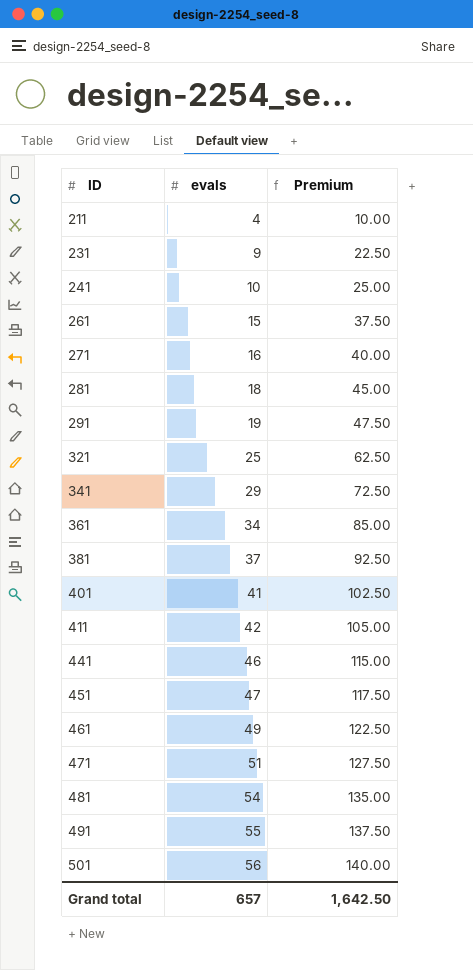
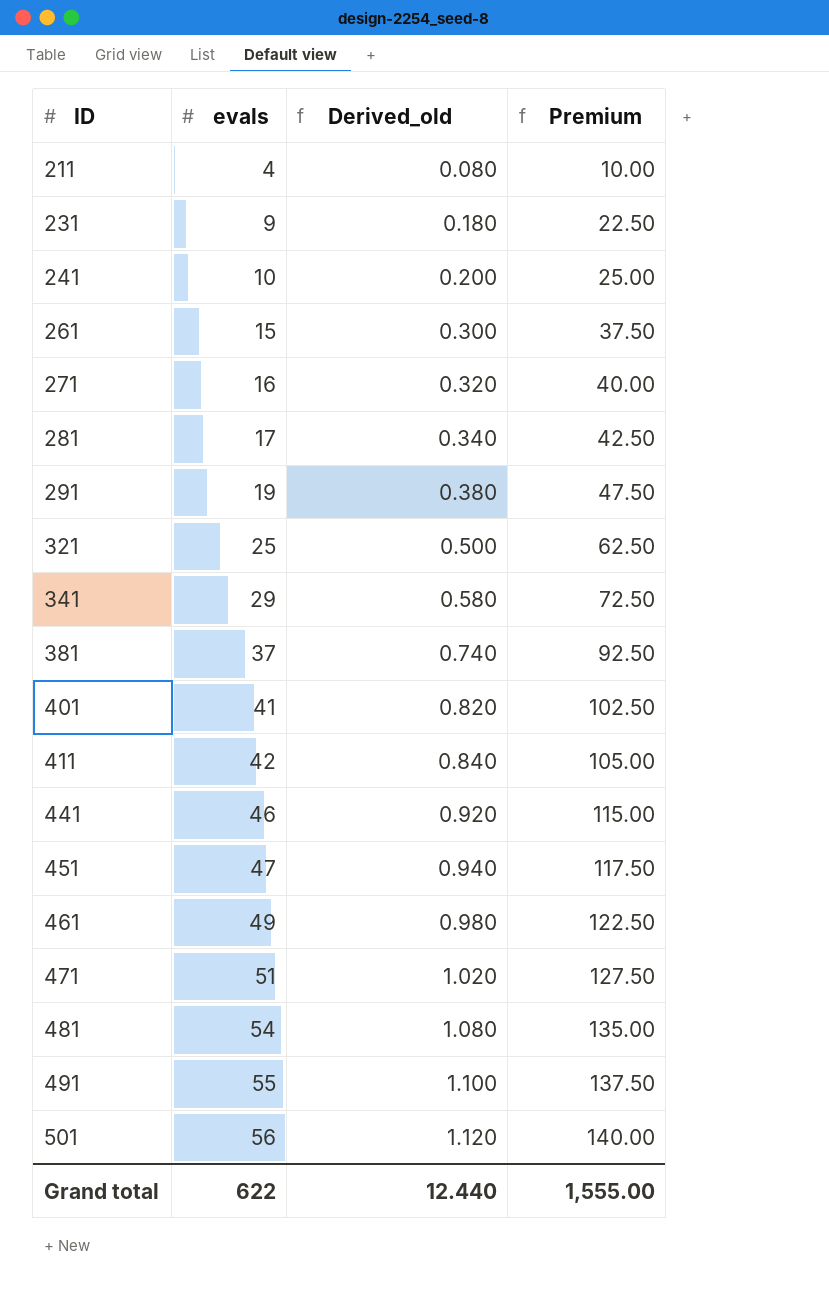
column Derived_old | formula: none -> [evals] * 0.02
row 361: 34 | 85.00 -> none
281 | evals: 18 -> 17
281 | Premium: 45.00 -> 42.50
Grand total | evals: 657 -> 622
Grand total | Premium: 1,642.50 -> 1,555.00

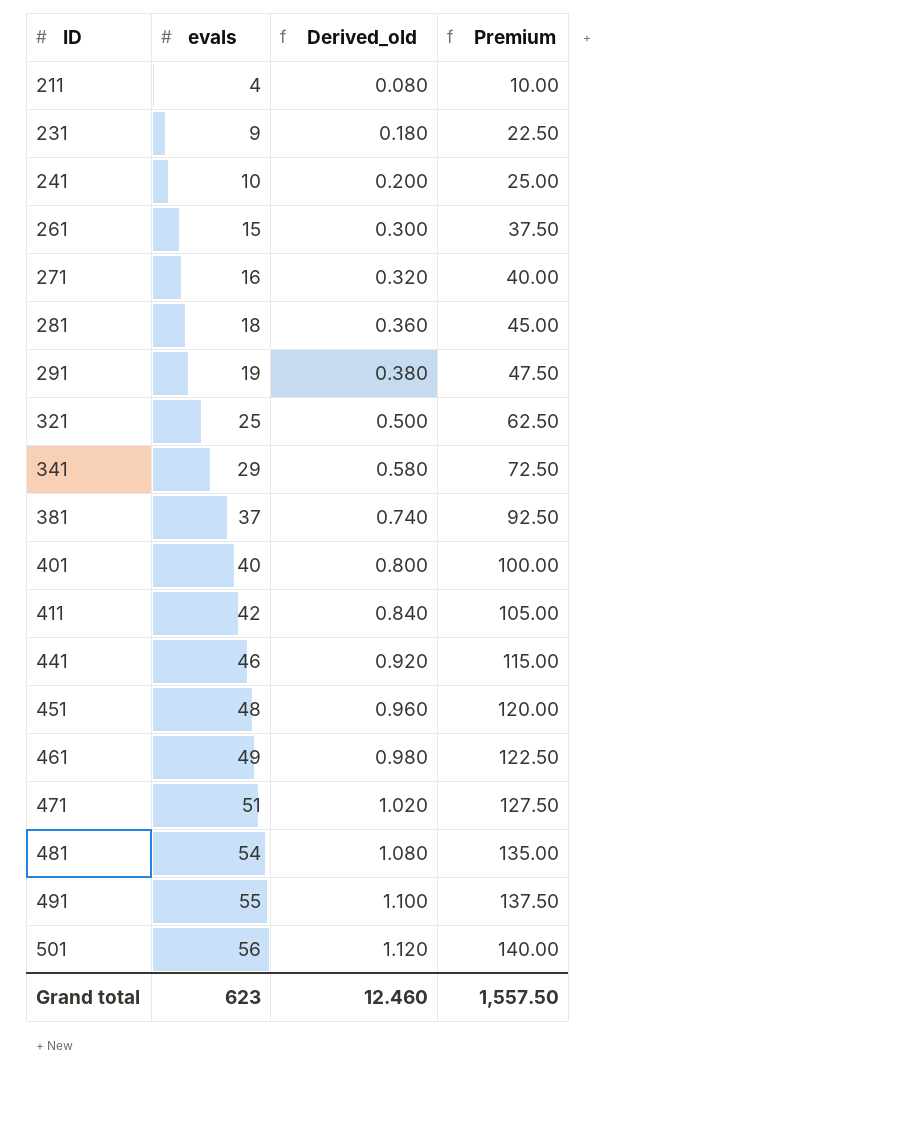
281 | evals: 17 -> 18
281 | Derived_old: 0.340 -> 0.360
281 | Premium: 42.50 -> 45.00
401 | evals: 41 -> 40
401 | Derived_old: 0.820 -> 0.800
401 | Premium: 102.50 -> 100.00
451 | evals: 47 -> 48
451 | Derived_old: 0.940 -> 0.960
451 | Premium: 117.50 -> 120.00
Grand total | evals: 622 -> 623
Grand total | Derived_old: 12.440 -> 12.460
Grand total | Premium: 1,555.00 -> 1,557.50

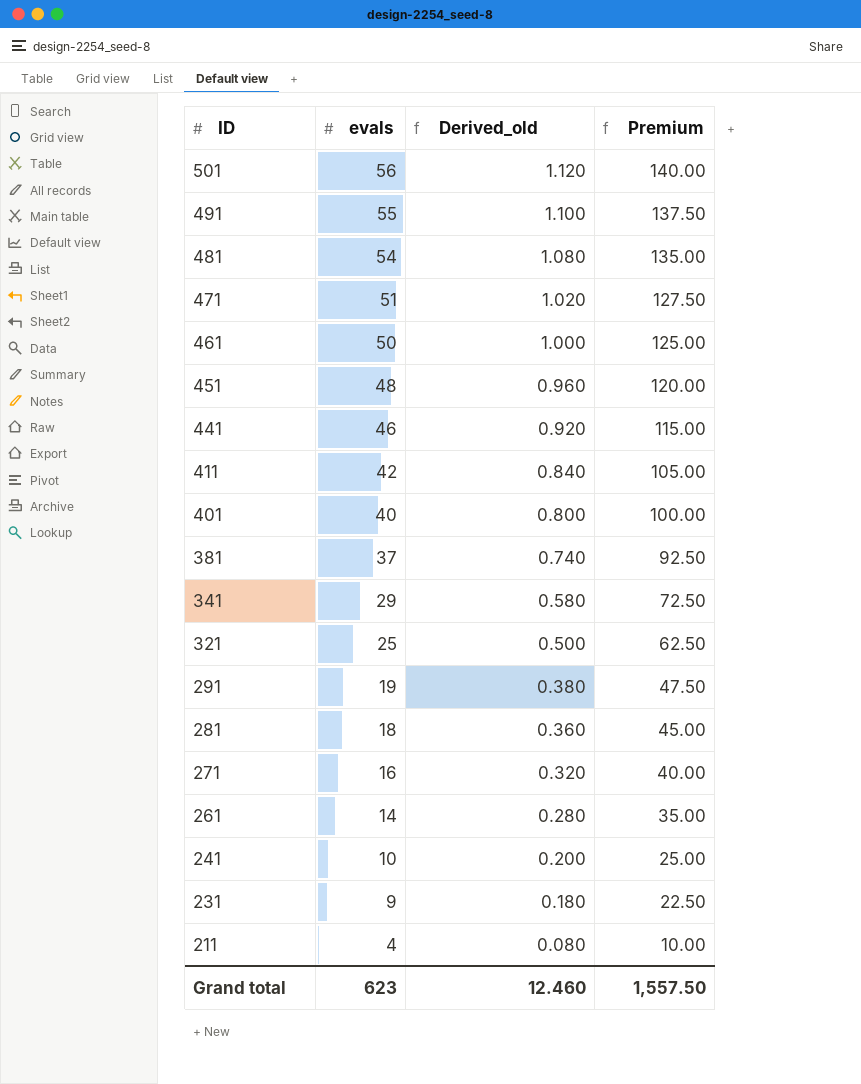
row order: ID ascending -> ID descending
461 | evals: 49 -> 50
461 | Derived_old: 0.980 -> 1.000
461 | Premium: 122.50 -> 125.00
261 | evals: 15 -> 14
261 | Derived_old: 0.300 -> 0.280
261 | Premium: 37.50 -> 35.00

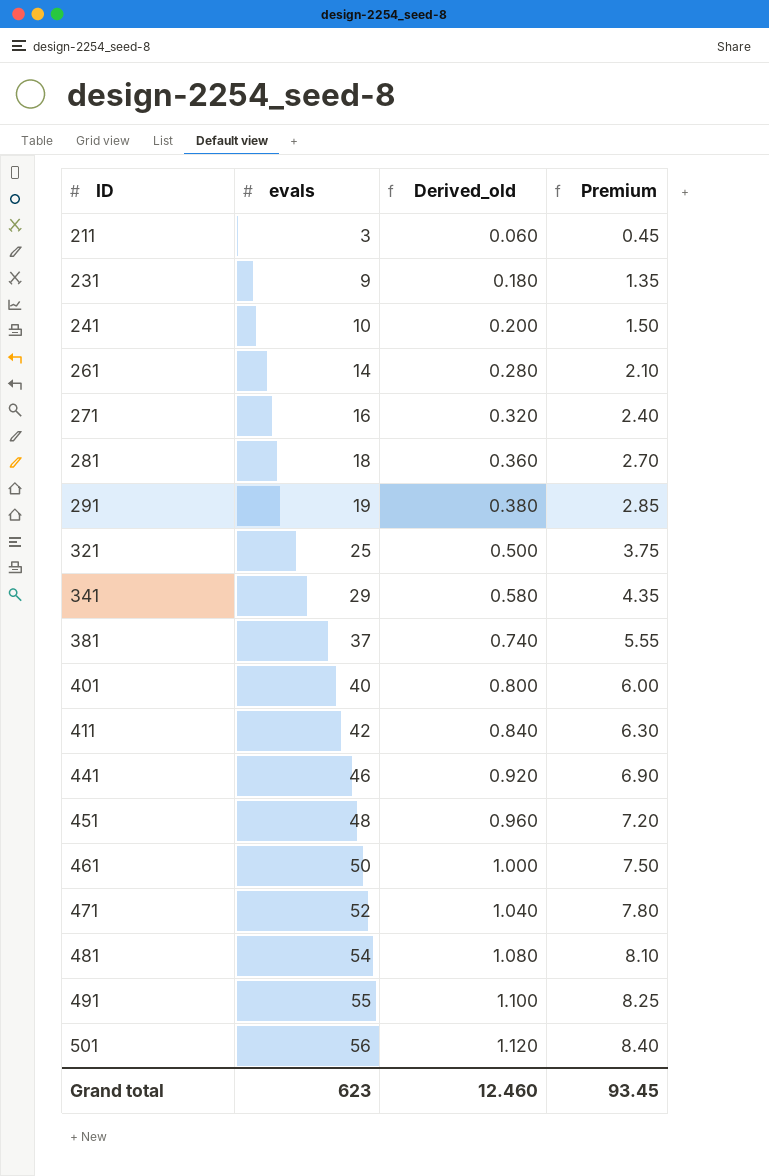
row order: ID descending -> ID ascending
column Premium | formula: [evals] * 2.5 -> [evals] * 0.15
211 | evals: 4 -> 3
211 | Derived_old: 0.080 -> 0.060
471 | evals: 51 -> 52
471 | Derived_old: 1.020 -> 1.040
Grand total | Premium: 1,557.50 -> 93.45

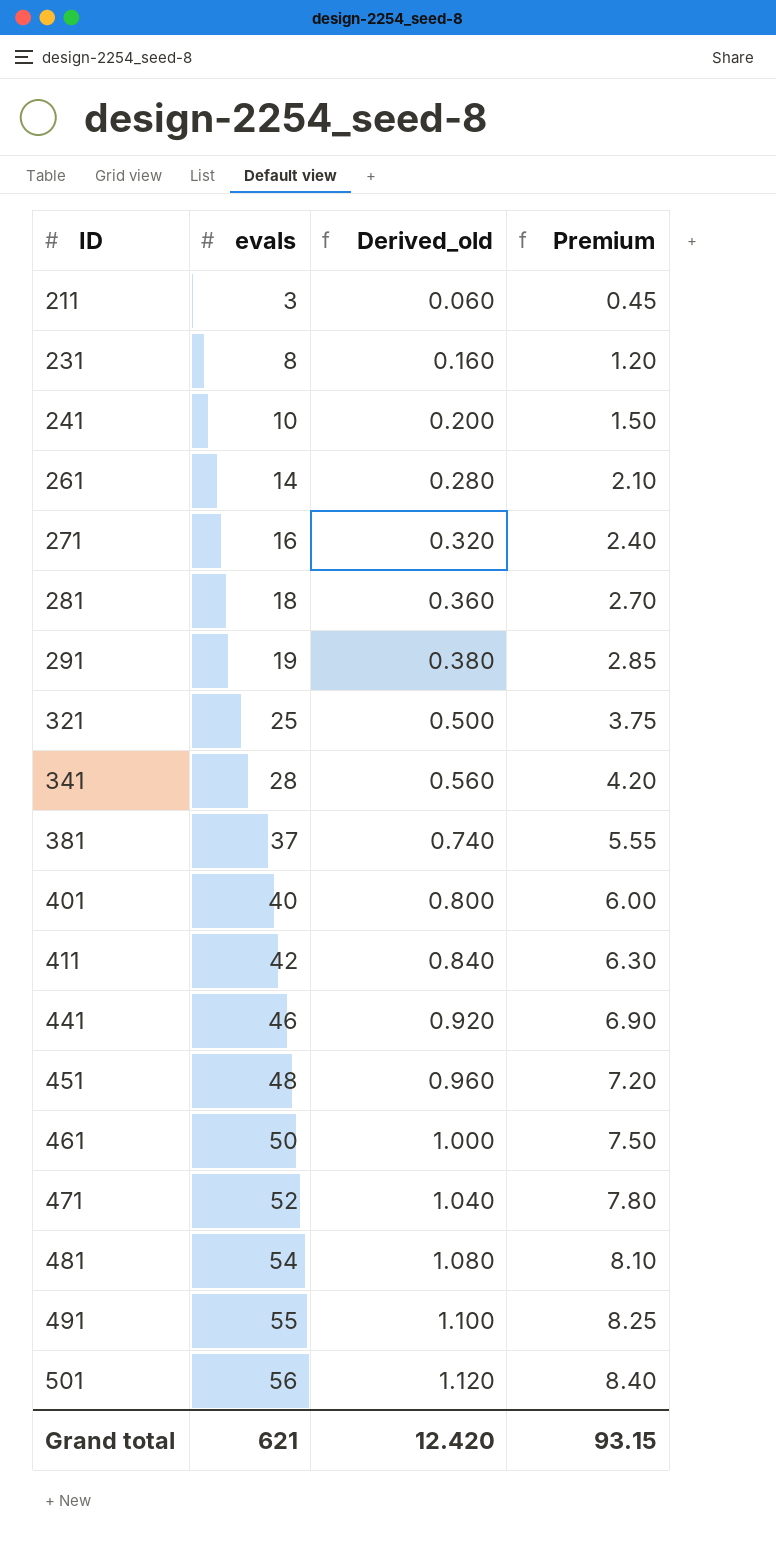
231 | evals: 9 -> 8
231 | Derived_old: 0.180 -> 0.160
231 | Premium: 1.35 -> 1.20
341 | evals: 29 -> 28
341 | Derived_old: 0.580 -> 0.560
341 | Premium: 4.35 -> 4.20
Grand total | evals: 623 -> 621
Grand total | Derived_old: 12.460 -> 12.420
Grand total | Premium: 93.45 -> 93.15

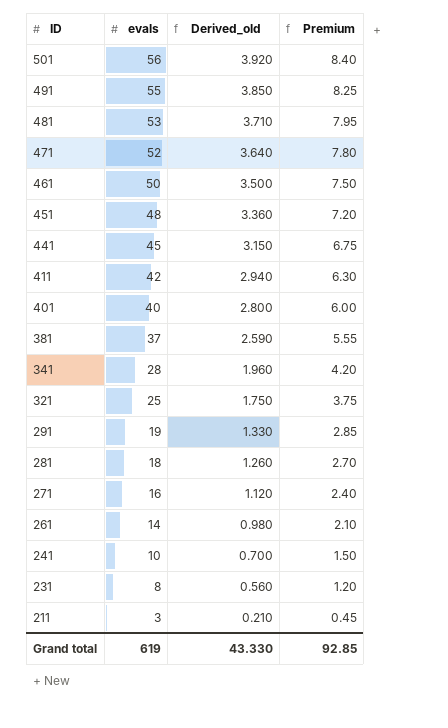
row order: ID ascending -> ID descending
column Derived_old | formula: [evals] * 0.02 -> [evals] * 0.07
481 | evals: 54 -> 53
481 | Premium: 8.10 -> 7.95
441 | evals: 46 -> 45
441 | Premium: 6.90 -> 6.75
Grand total | evals: 621 -> 619
Grand total | Derived_old: 12.420 -> 43.330
Grand total | Premium: 93.15 -> 92.85

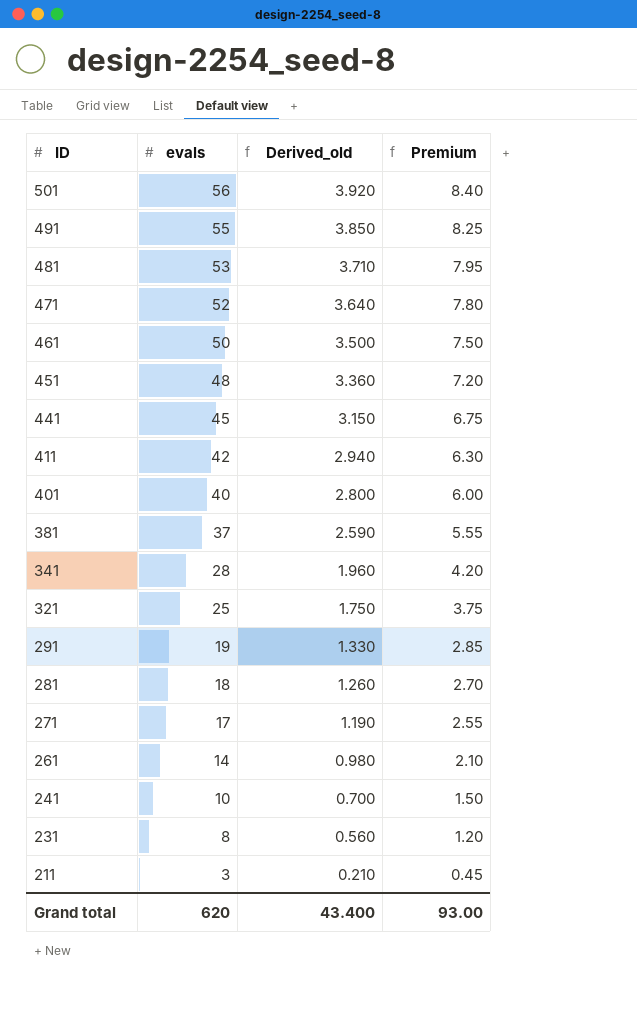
271 | evals: 16 -> 17
271 | Derived_old: 1.120 -> 1.190
271 | Premium: 2.40 -> 2.55
Grand total | evals: 619 -> 620
Grand total | Derived_old: 43.330 -> 43.400
Grand total | Premium: 92.85 -> 93.00

